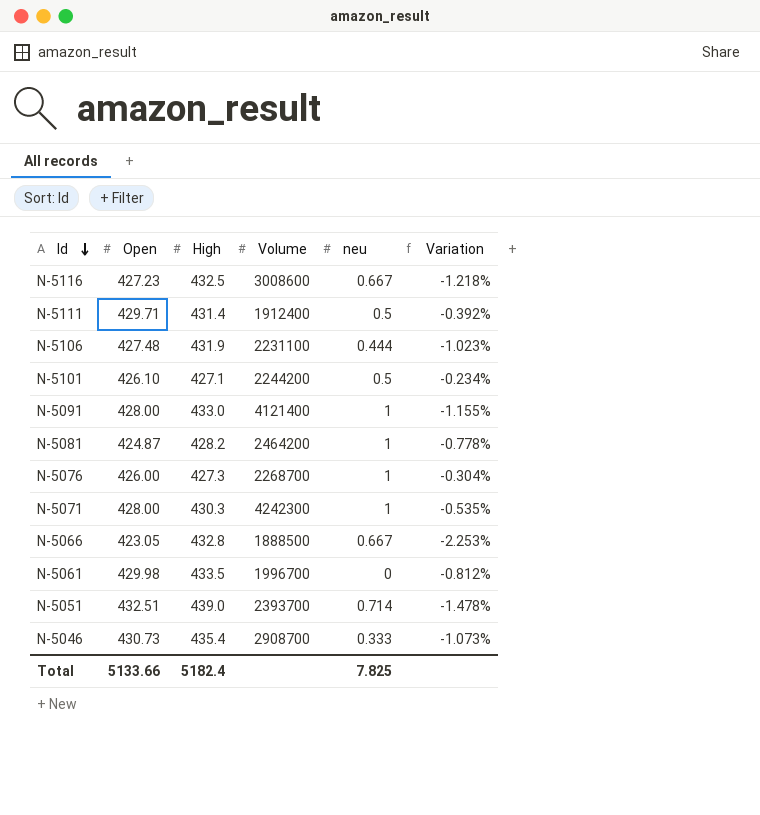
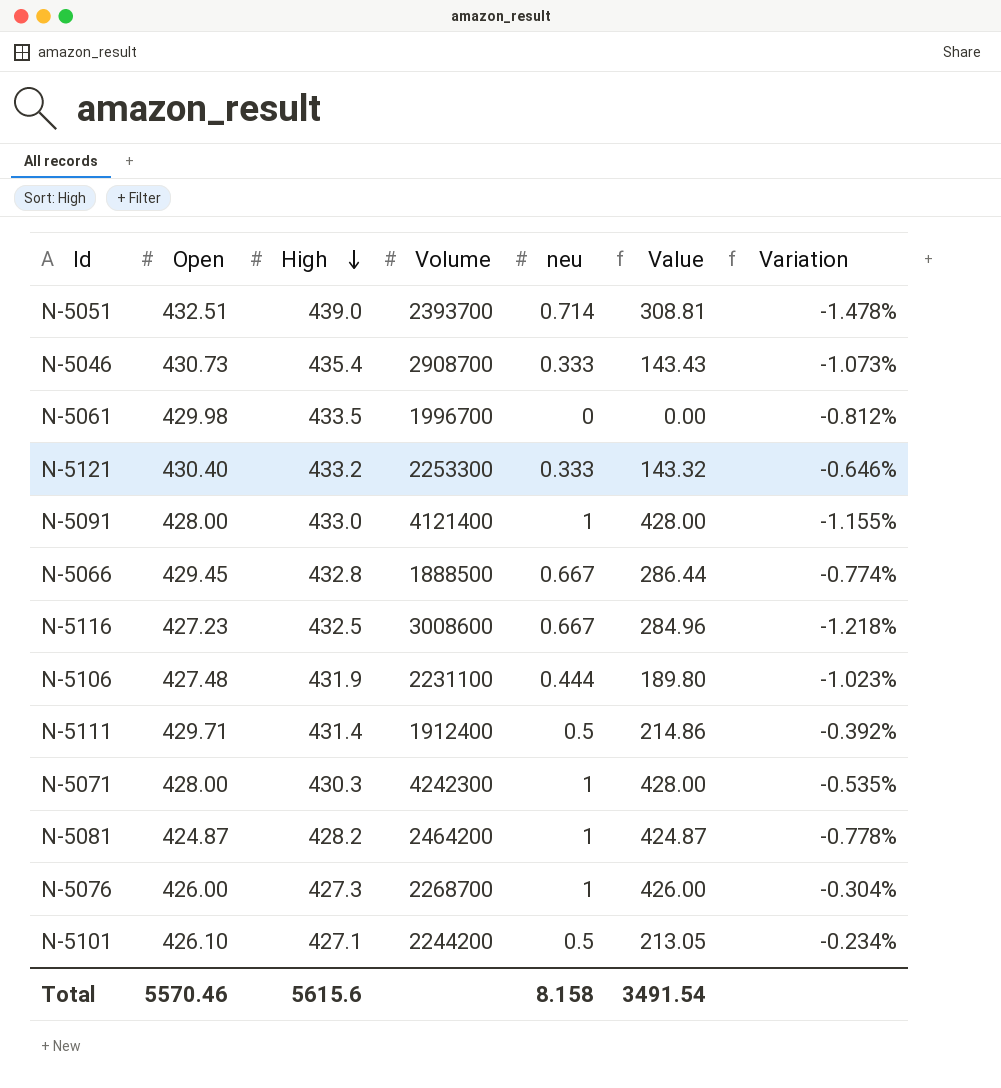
row order: Id descending -> High descending
column Value | formula: none -> [Open] * [neu]
row N-5121: none -> 430.40 | 433.2 | 2253300 | 0.333 | 143.32 | -0.646%
N-5066 | Open: 423.05 -> 429.45
N-5066 | Variation: -2.253% -> -0.774%
Total | Open: 5133.66 -> 5570.46
Total | High: 5182.4 -> 5615.6
Total | neu: 7.825 -> 8.158

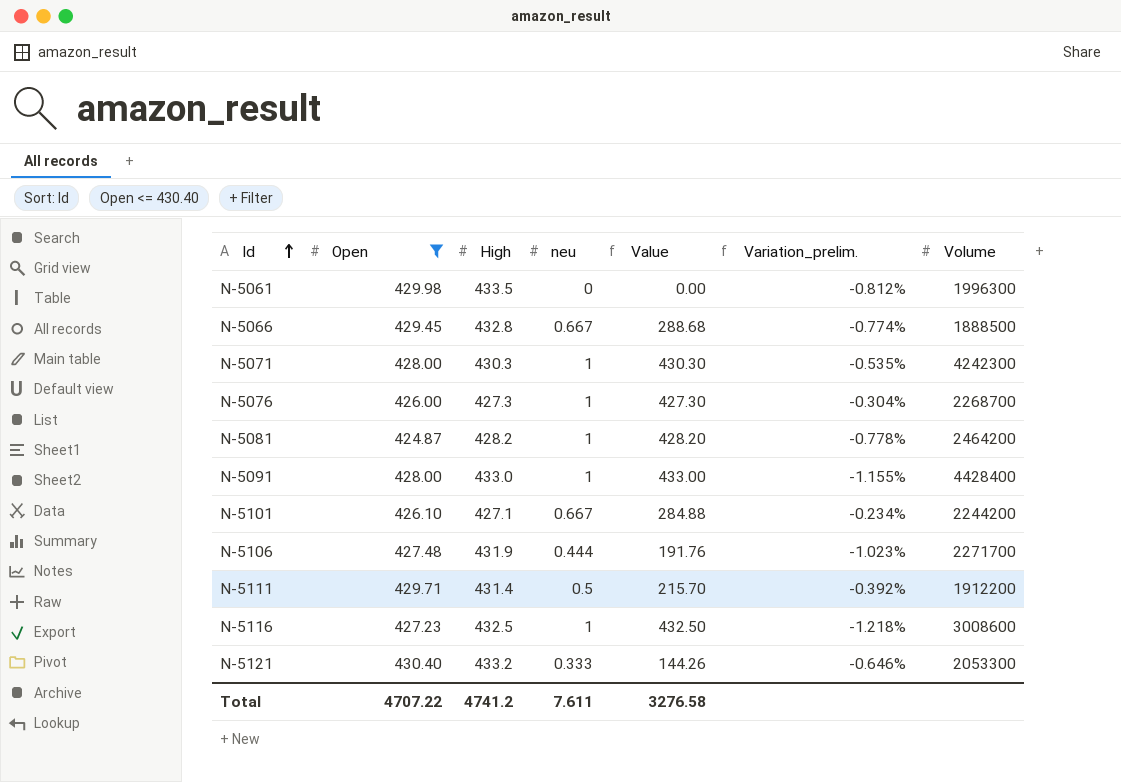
filter: none -> Open <= 430.40
row order: High descending -> Id ascending
column Value | formula: [Open] * [neu] -> [High] * [neu]
column name: Variation -> Variation_prelim.
column Volume | position: 4 -> 7
N-5061 | Volume: 1996700 -> 1996300
N-5091 | Volume: 4121400 -> 4428400
N-5101 | neu: 0.5 -> 0.667
N-5106 | Volume: 2231100 -> 2271700
N-5111 | Volume: 1912400 -> 1912200
N-5116 | neu: 0.667 -> 1
N-5121 | Volume: 2253300 -> 2053300
Total | Open: 5570.46 -> 4707.22
Total | High: 5615.6 -> 4741.2
Total | neu: 8.158 -> 7.611
Total | Value: 3491.54 -> 3276.58

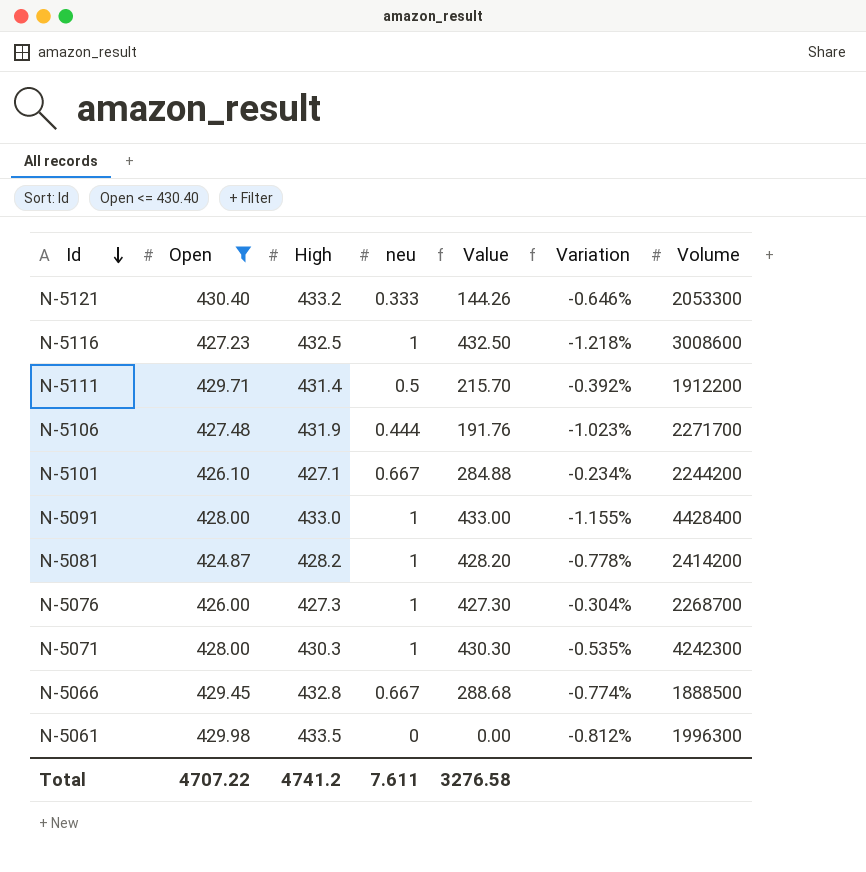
row order: Id ascending -> Id descending
column name: Variation_prelim. -> Variation
N-5081 | Volume: 2464200 -> 2414200

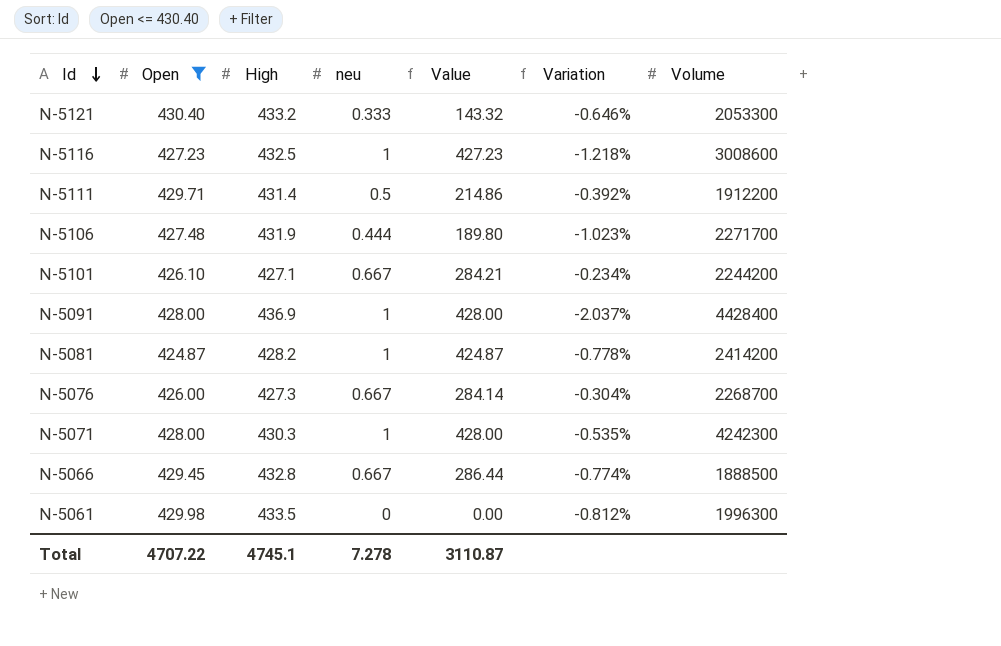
column Value | formula: [High] * [neu] -> [Open] * [neu]
N-5091 | High: 433.0 -> 436.9
N-5091 | Variation: -1.155% -> -2.037%
N-5076 | neu: 1 -> 0.667
Total | High: 4741.2 -> 4745.1
Total | neu: 7.611 -> 7.278
Total | Value: 3276.58 -> 3110.87

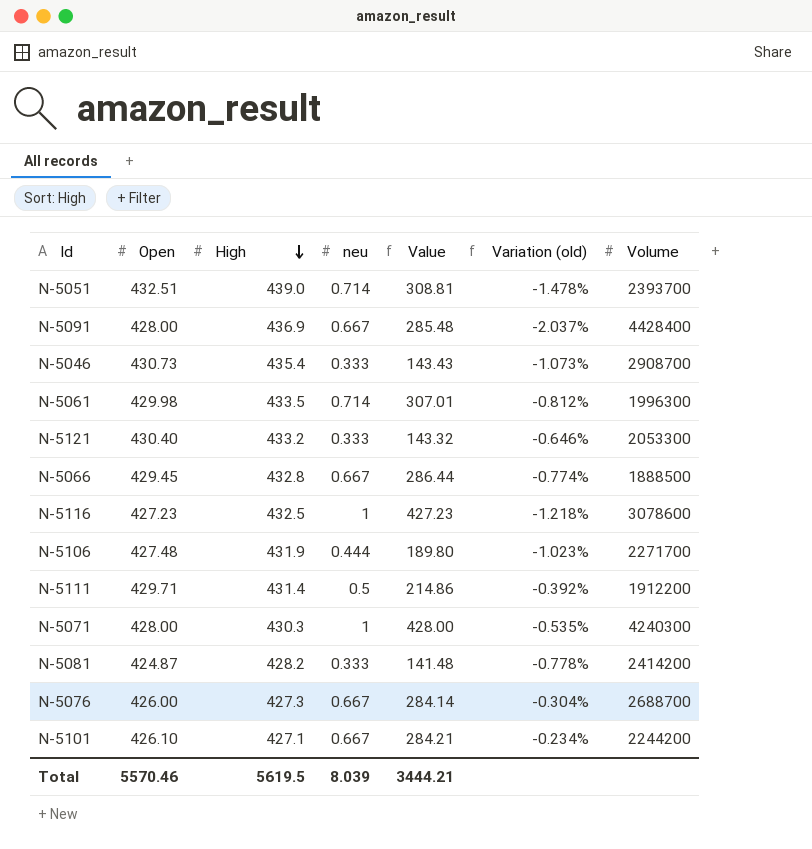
filter: Open <= 430.40 -> none
row order: Id descending -> High descending
column name: Variation -> Variation (old)
N-5091 | neu: 1 -> 0.667
N-5091 | Value: 428.00 -> 285.48
N-5061 | neu: 0 -> 0.714
N-5061 | Value: 0.00 -> 307.01
N-5116 | Volume: 3008600 -> 3078600
N-5071 | Volume: 4242300 -> 4240300
N-5081 | neu: 1 -> 0.333
N-5081 | Value: 424.87 -> 141.48
N-5076 | Volume: 2268700 -> 2688700
Total | Open: 4707.22 -> 5570.46
Total | High: 4745.1 -> 5619.5
Total | neu: 7.278 -> 8.039
Total | Value: 3110.87 -> 3444.21

